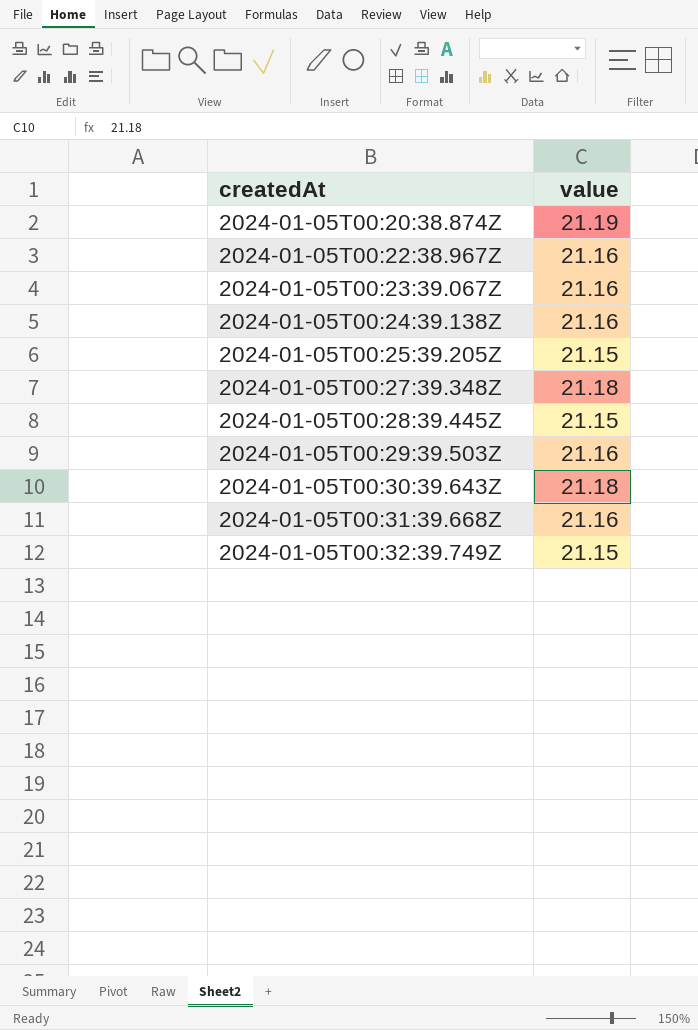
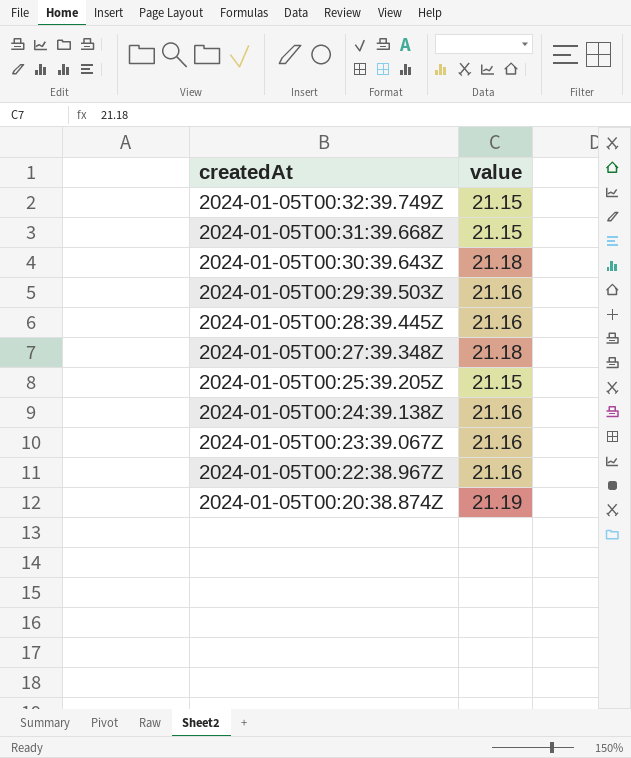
row order: createdAt ascending -> createdAt descending
2024-01-05T00:31:39.668Z | value: 21.16 -> 21.15
2024-01-05T00:28:39.445Z | value: 21.15 -> 21.16

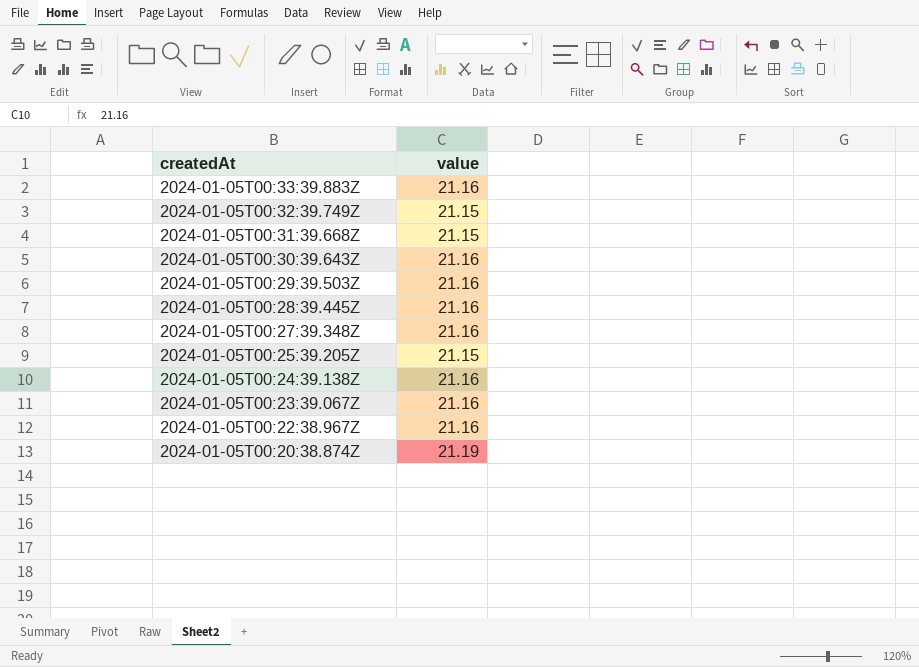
row 2024-01-05T00:33:39.883Z: none -> 21.16
2024-01-05T00:30:39.643Z | value: 21.18 -> 21.16
2024-01-05T00:27:39.348Z | value: 21.18 -> 21.16

